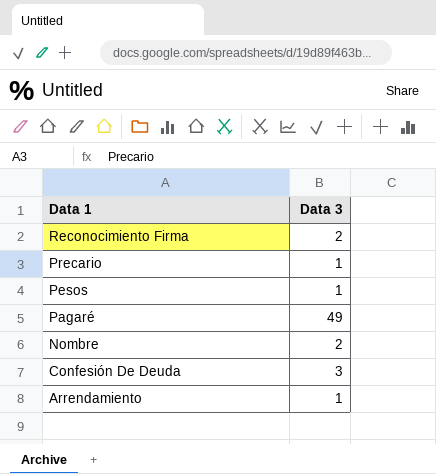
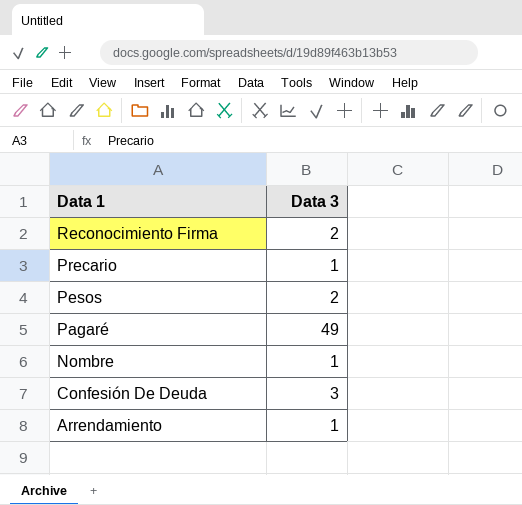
Pesos | Data 3: 1 -> 2
Nombre | Data 3: 2 -> 1

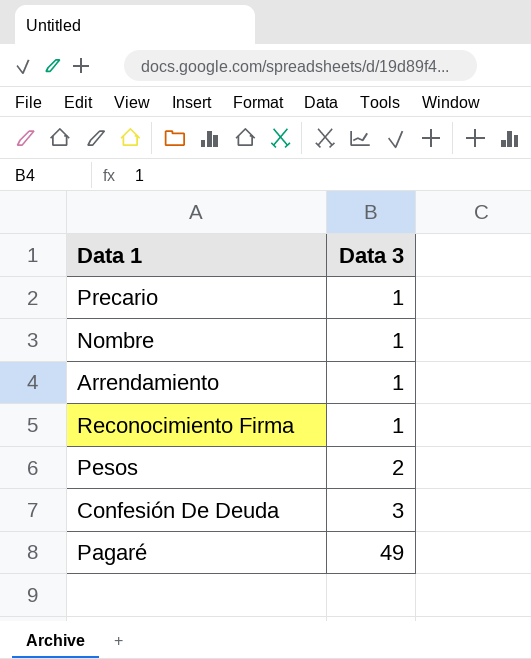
row order: Data 1 descending -> Data 3 ascending
Reconocimiento Firma | Data 3: 2 -> 1

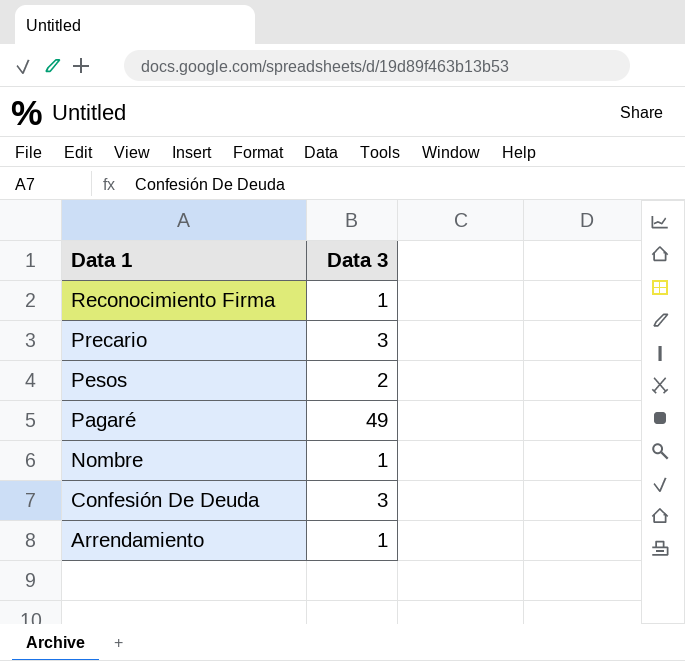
row order: Data 3 ascending -> Data 1 descending
Precario | Data 3: 1 -> 3

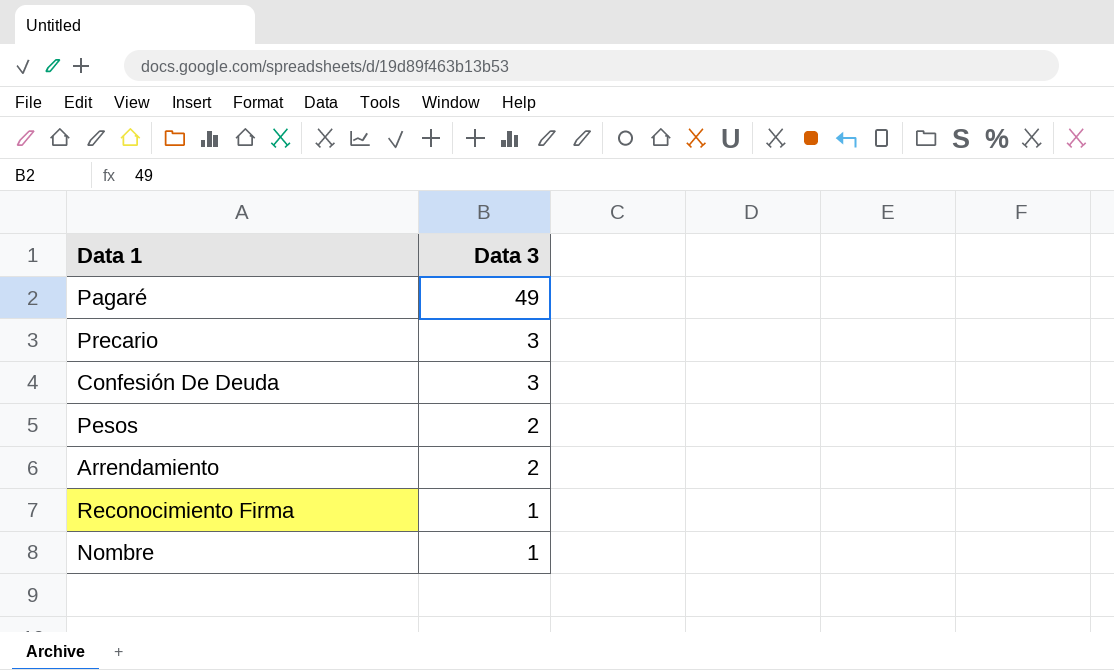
row order: Data 1 descending -> Data 3 descending
Arrendamiento | Data 3: 1 -> 2

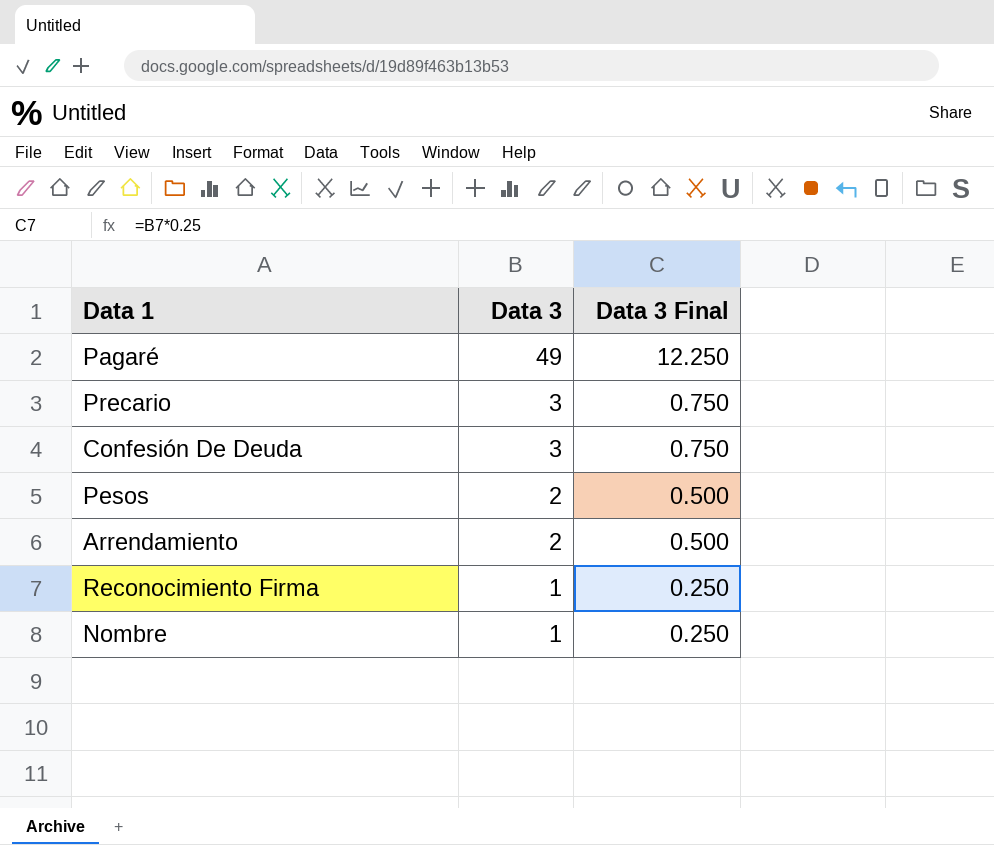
column Data 3 Final | formula: none -> [Data 3] * 0.25

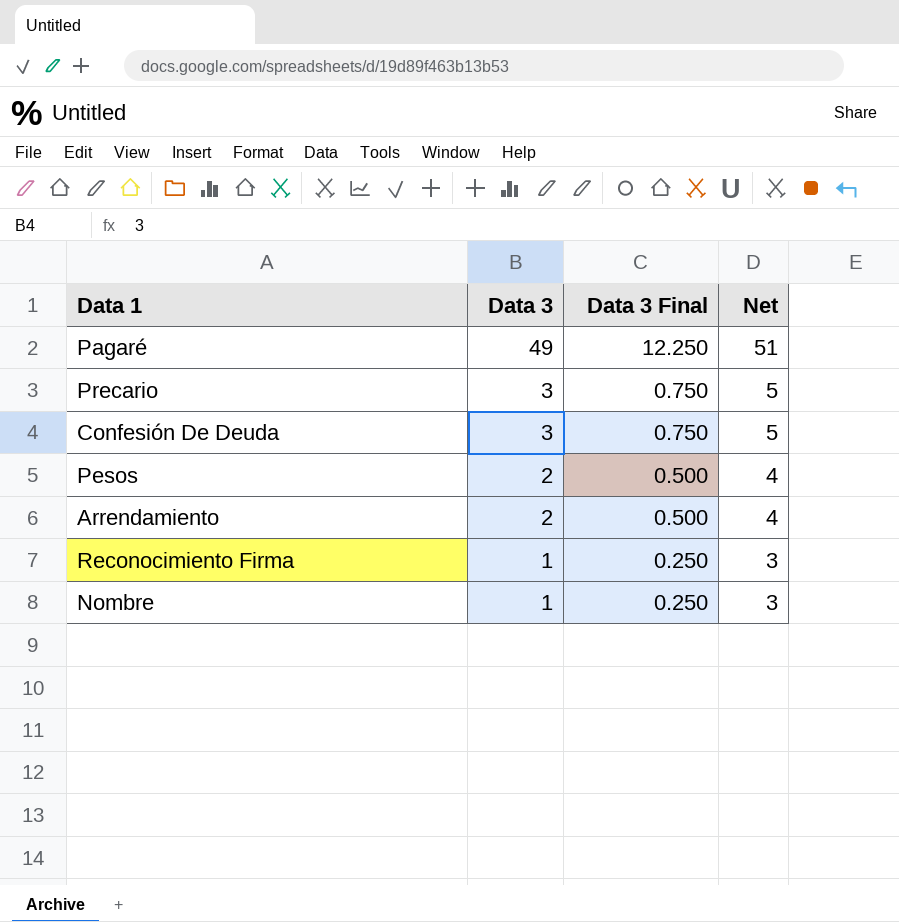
column Net | formula: none -> [Data 3] + 2

